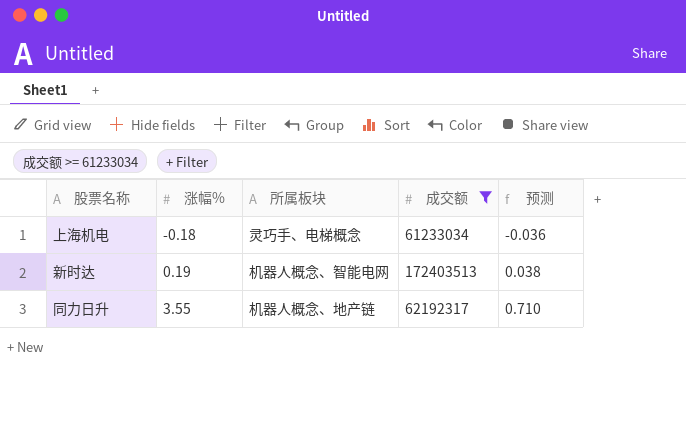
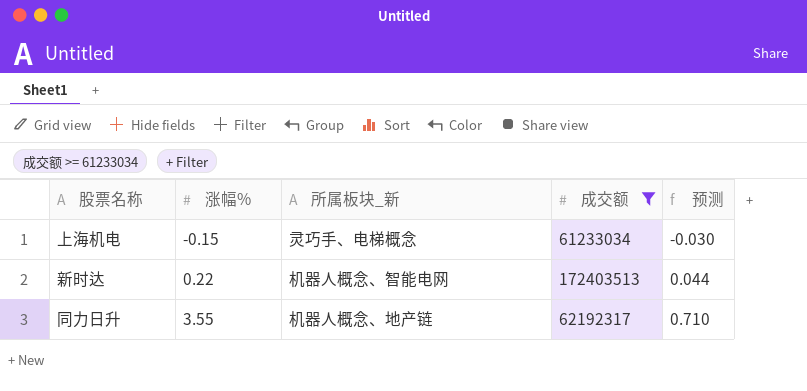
column name: 所属板块 -> 所属板块_新
上海机电 | 涨幅%: -0.18 -> -0.15
上海机电 | 预测: -0.036 -> -0.030
新时达 | 涨幅%: 0.19 -> 0.22
新时达 | 预测: 0.038 -> 0.044

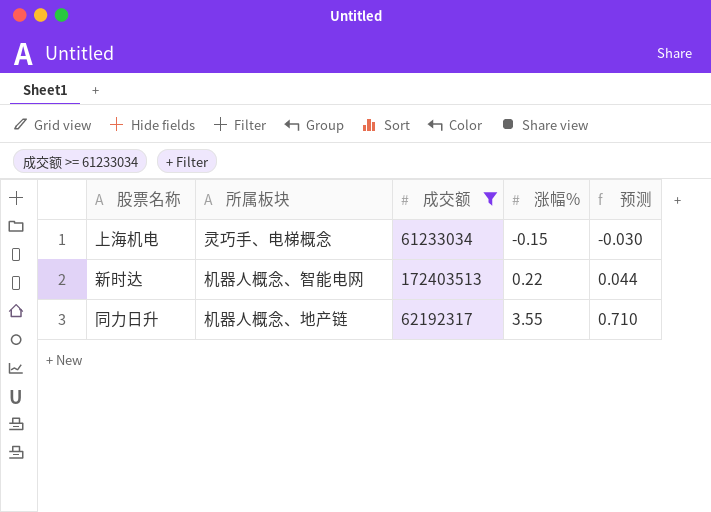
column name: 所属板块_新 -> 所属板块
column 涨幅% | position: 2 -> 4

